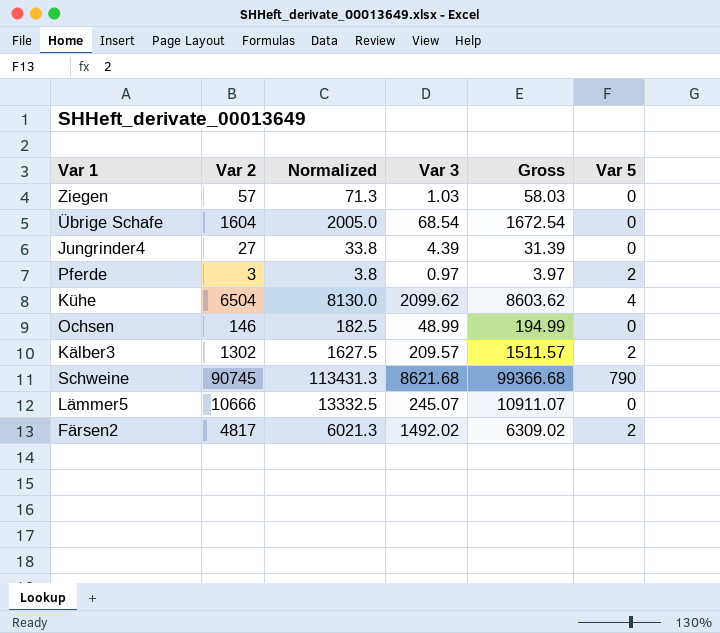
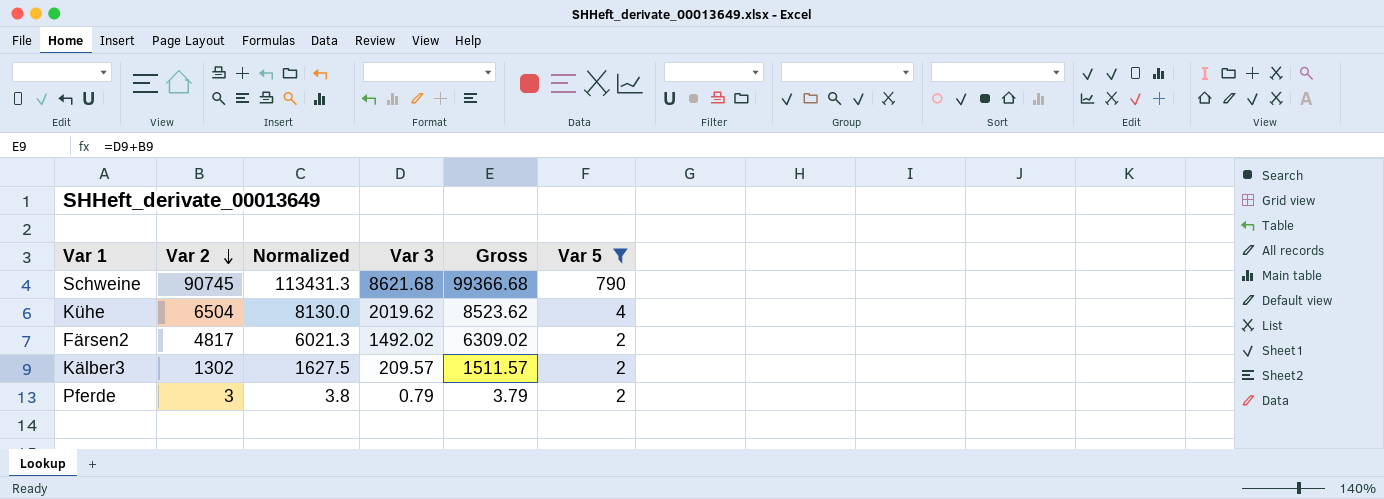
filter: none -> Var 5 != 0
row order: none -> Var 2 descending
Kühe | Var 3: 2099.62 -> 2019.62
Kühe | Gross: 8603.62 -> 8523.62
Pferde | Var 3: 0.97 -> 0.79
Pferde | Gross: 3.97 -> 3.79

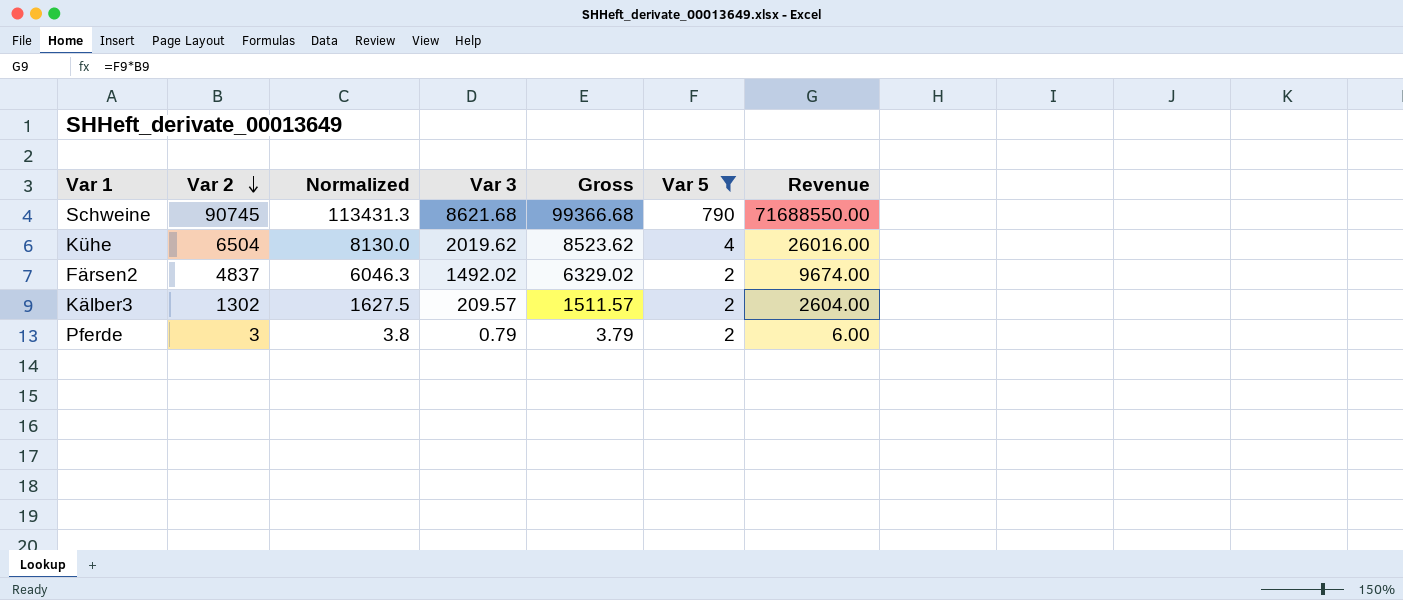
column Revenue | formula: none -> [Var 2] * [Var 5]
Färsen2 | Var 2: 4817 -> 4837
Färsen2 | Normalized: 6021.3 -> 6046.3
Färsen2 | Gross: 6309.02 -> 6329.02

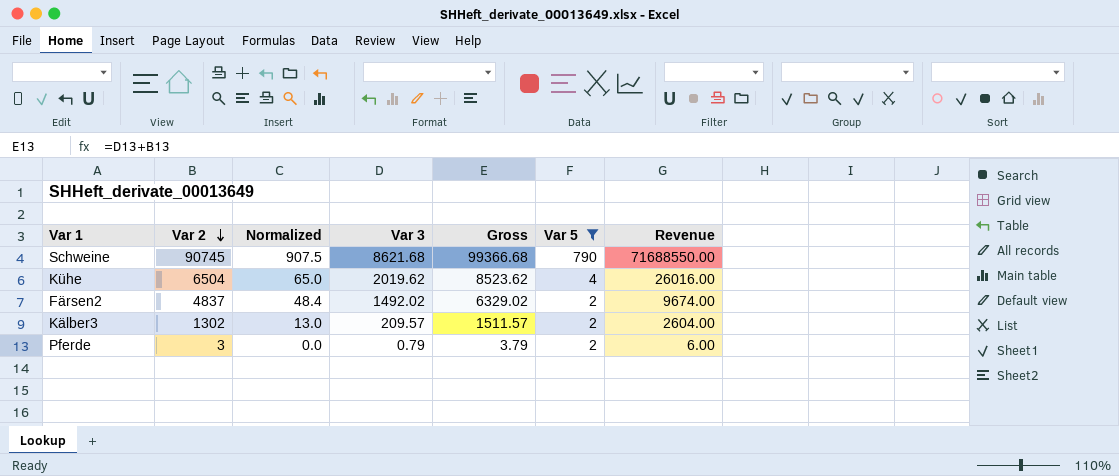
column Normalized | formula: [Var 2] * 1.25 -> [Var 2] * 0.01

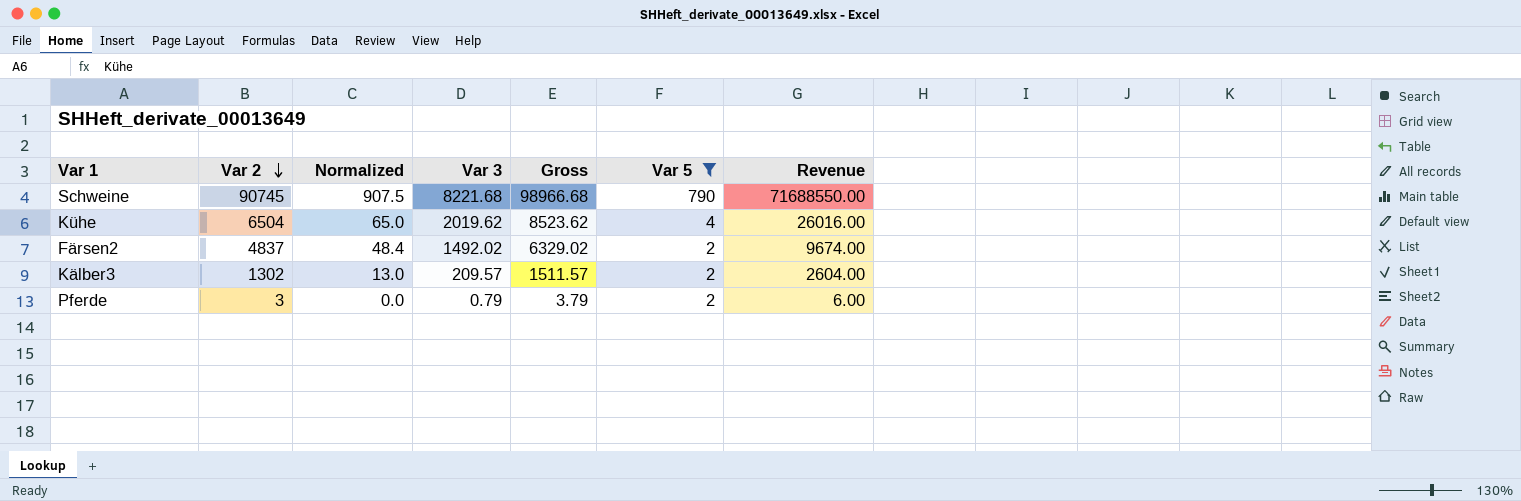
Schweine | Var 3: 8621.68 -> 8221.68
Schweine | Gross: 99366.68 -> 98966.68

